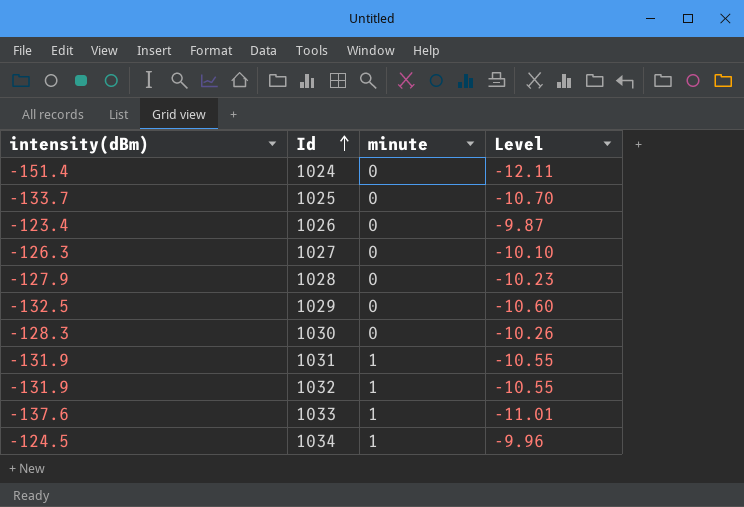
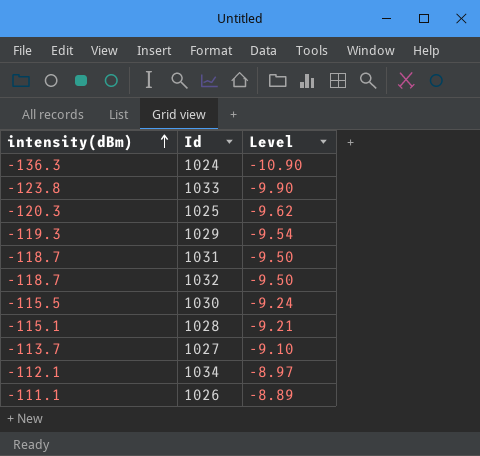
row order: Id ascending -> intensity(dBm) ascending
column minute | position: 3 -> none
1024 | intensity(dBm): -151.4 -> -136.3
1024 | Level: -12.11 -> -10.90
1033 | intensity(dBm): -137.6 -> -123.8
1033 | Level: -11.01 -> -9.90
1025 | intensity(dBm): -133.7 -> -120.3
1025 | Level: -10.70 -> -9.62
1029 | intensity(dBm): -132.5 -> -119.3
1029 | Level: -10.60 -> -9.54
1031 | intensity(dBm): -131.9 -> -118.7
1031 | Level: -10.55 -> -9.50
1032 | intensity(dBm): -131.9 -> -118.7
1032 | Level: -10.55 -> -9.50
1030 | intensity(dBm): -128.3 -> -115.5
1030 | Level: -10.26 -> -9.24
1028 | intensity(dBm): -127.9 -> -115.1
1028 | Level: -10.23 -> -9.21
1027 | intensity(dBm): -126.3 -> -113.7
1027 | Level: -10.10 -> -9.10
1034 | intensity(dBm): -124.5 -> -112.1
1034 | Level: -9.96 -> -8.97
1026 | intensity(dBm): -123.4 -> -111.1
1026 | Level: -9.87 -> -8.89

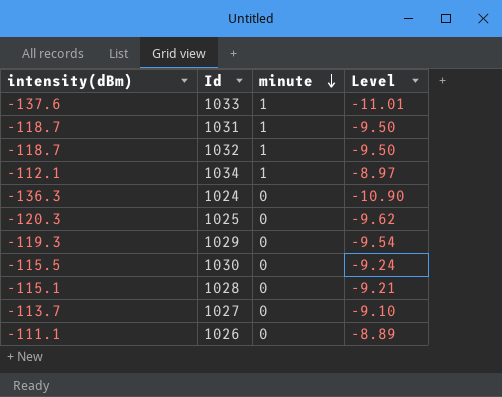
row order: intensity(dBm) ascending -> minute descending
column minute | position: none -> 3
1033 | intensity(dBm): -123.8 -> -137.6
1033 | Level: -9.90 -> -11.01

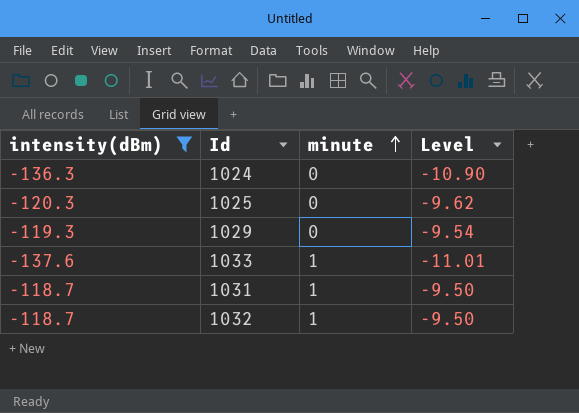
filter: none -> intensity(dBm) <= -118.7
row order: minute descending -> minute ascending

